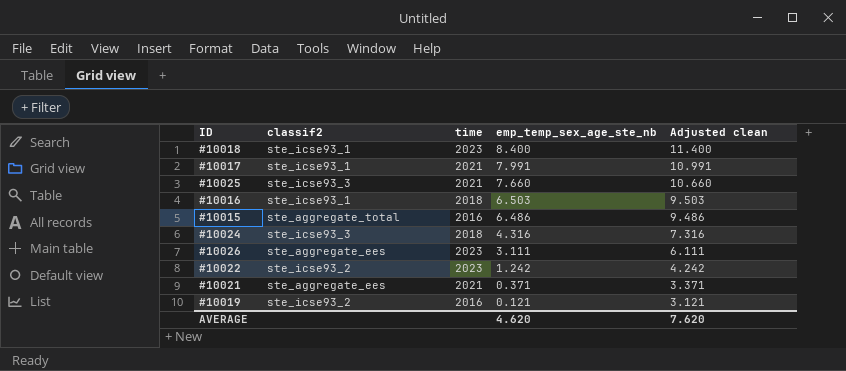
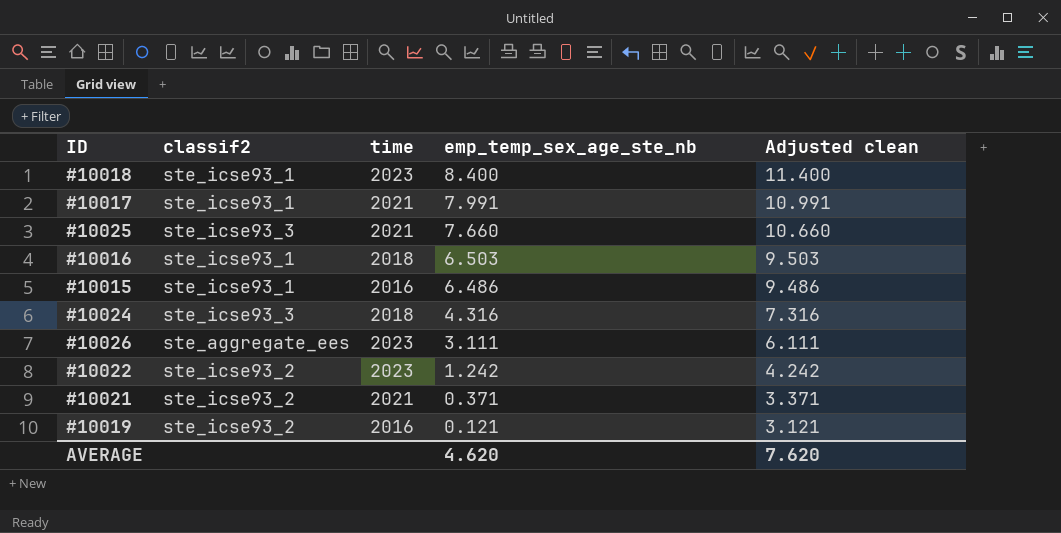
#10015 | classif2: ste_aggregate_total -> ste_icse93_1
#10021 | classif2: ste_aggregate_ees -> ste_icse93_2

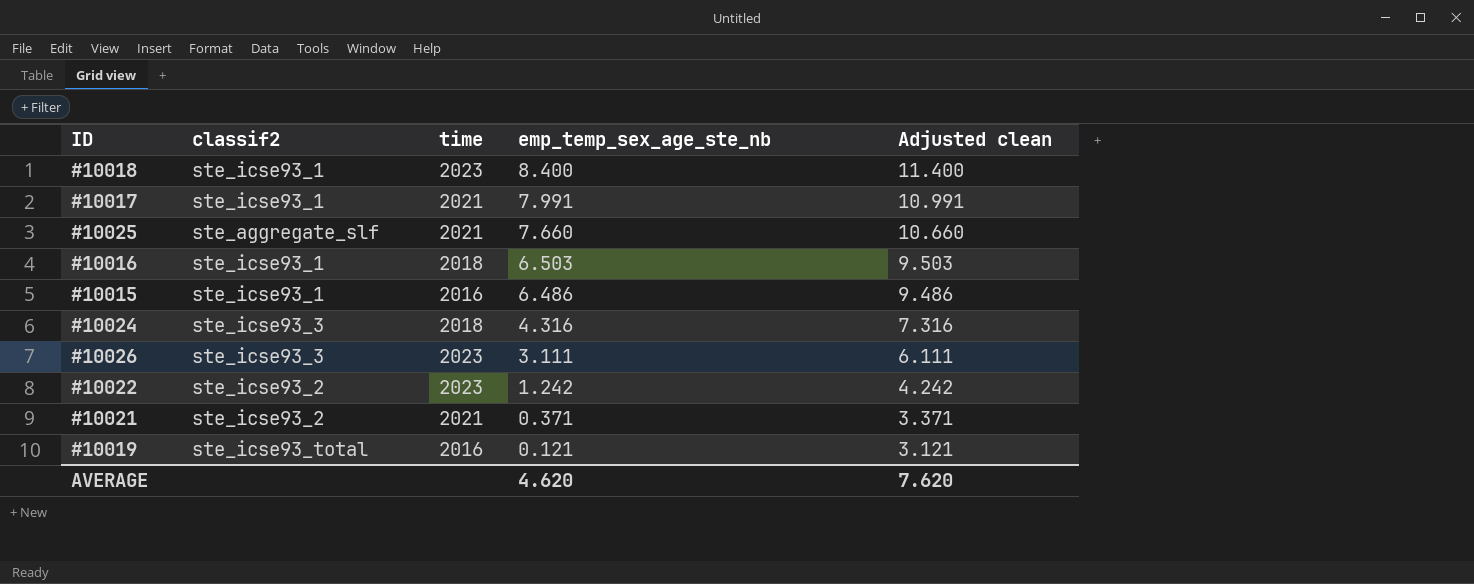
#10025 | classif2: ste_icse93_3 -> ste_aggregate_slf
#10026 | classif2: ste_aggregate_ees -> ste_icse93_3
#10019 | classif2: ste_icse93_2 -> ste_icse93_total

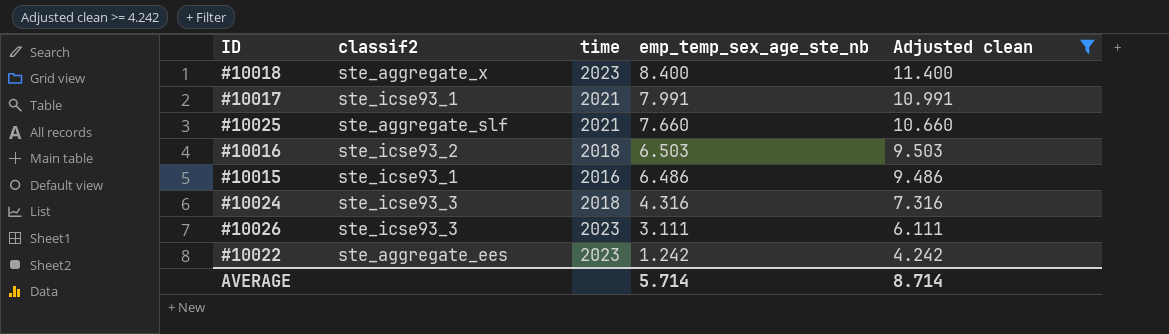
filter: none -> Adjusted clean >= 4.242
#10018 | classif2: ste_icse93_1 -> ste_aggregate_x
#10016 | classif2: ste_icse93_1 -> ste_icse93_2
#10022 | classif2: ste_icse93_2 -> ste_aggregate_ees
AVERAGE | emp_temp_sex_age_ste_nb: 4.620 -> 5.714
AVERAGE | Adjusted clean: 7.620 -> 8.714

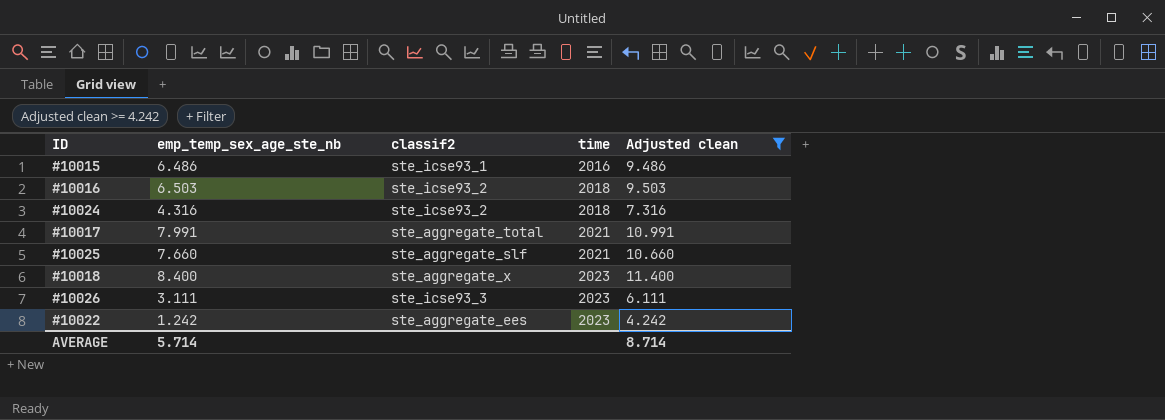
row order: emp_temp_sex_age_ste_nb descending -> time ascending
column emp_temp_sex_age_ste_nb | position: 4 -> 2
#10024 | classif2: ste_icse93_3 -> ste_icse93_2
#10017 | classif2: ste_icse93_1 -> ste_aggregate_total

